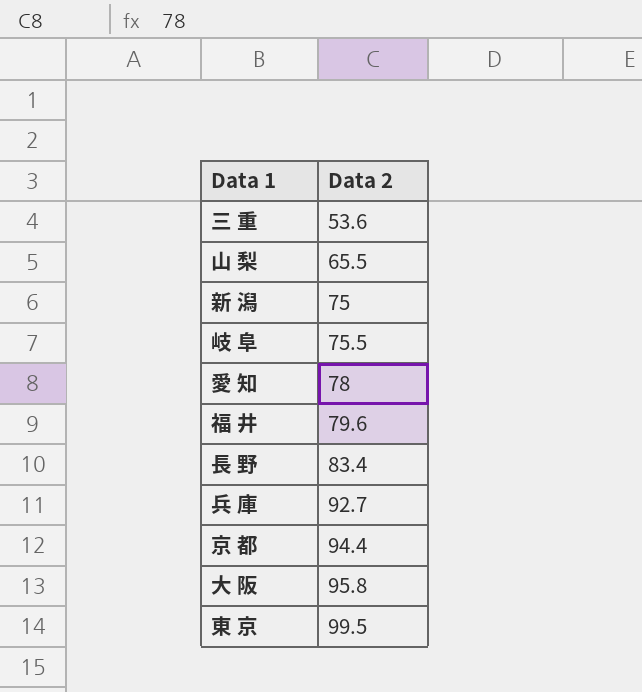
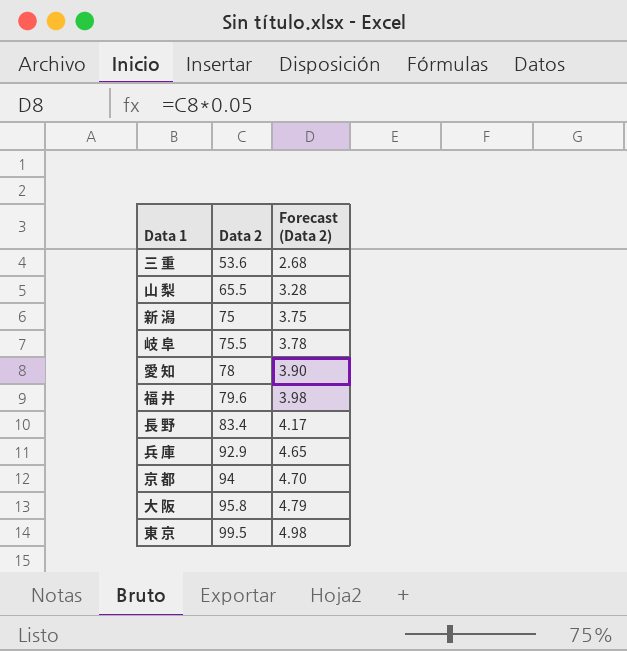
column Forecast (Data 2) | formula: none -> [Data 2] * 0.05
兵 庫 | Data 2: 92.7 -> 92.9
京 都 | Data 2: 94.4 -> 94

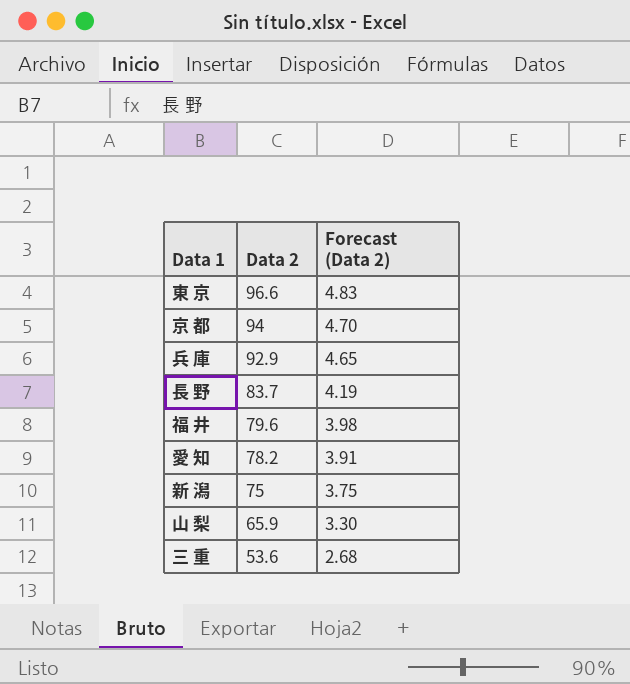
row order: Data 2 ascending -> Data 2 descending
row 岐 阜: 75.5 | 3.78 -> none
row 大 阪: 95.8 | 4.79 -> none
東 京 | Data 2: 99.5 -> 96.6
東 京 | Forecast (Data 2): 4.98 -> 4.83
長 野 | Data 2: 83.4 -> 83.7
長 野 | Forecast (Data 2): 4.17 -> 4.19
愛 知 | Data 2: 78 -> 78.2
愛 知 | Forecast (Data 2): 3.90 -> 3.91
山 梨 | Data 2: 65.5 -> 65.9
山 梨 | Forecast (Data 2): 3.28 -> 3.30

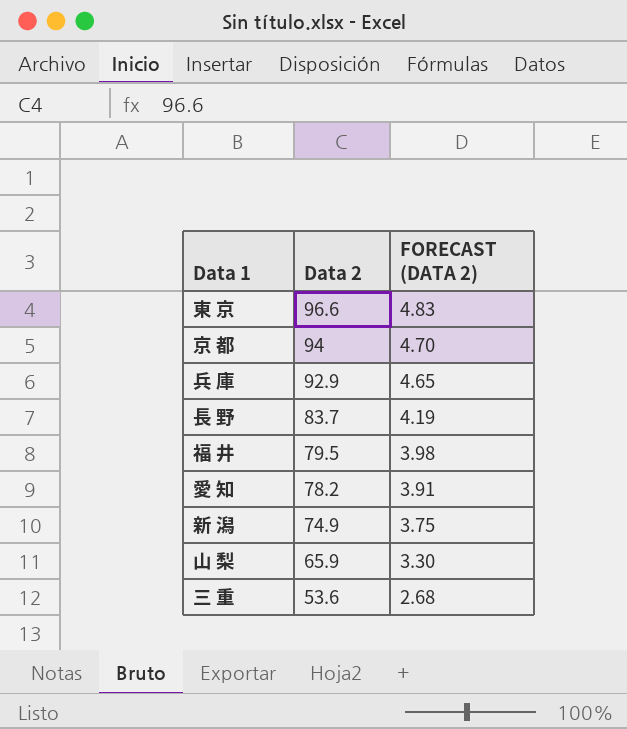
column name: Forecast (Data 2) -> FORECAST (DATA 2)
福 井 | Data 2: 79.6 -> 79.5
新 潟 | Data 2: 75 -> 74.9

